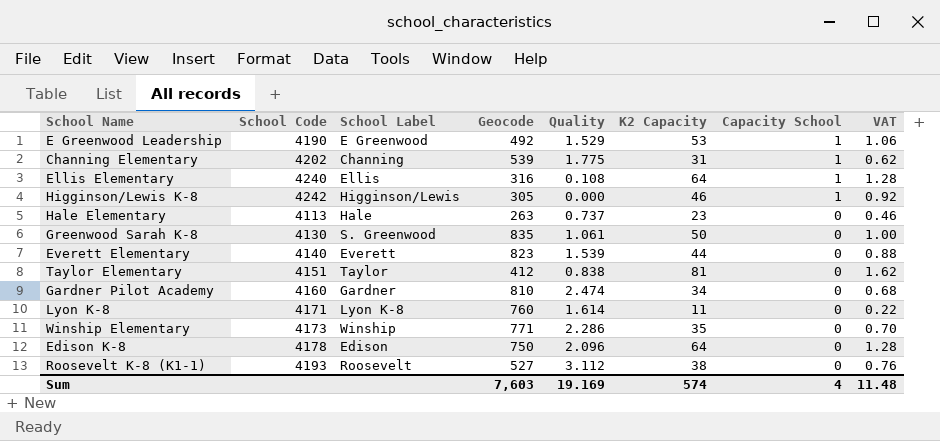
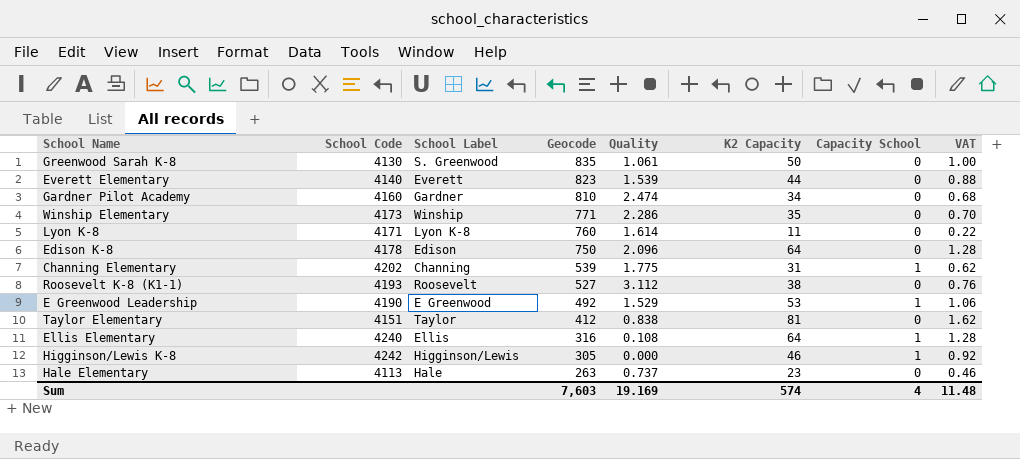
row order: Capacity School descending -> Geocode descending

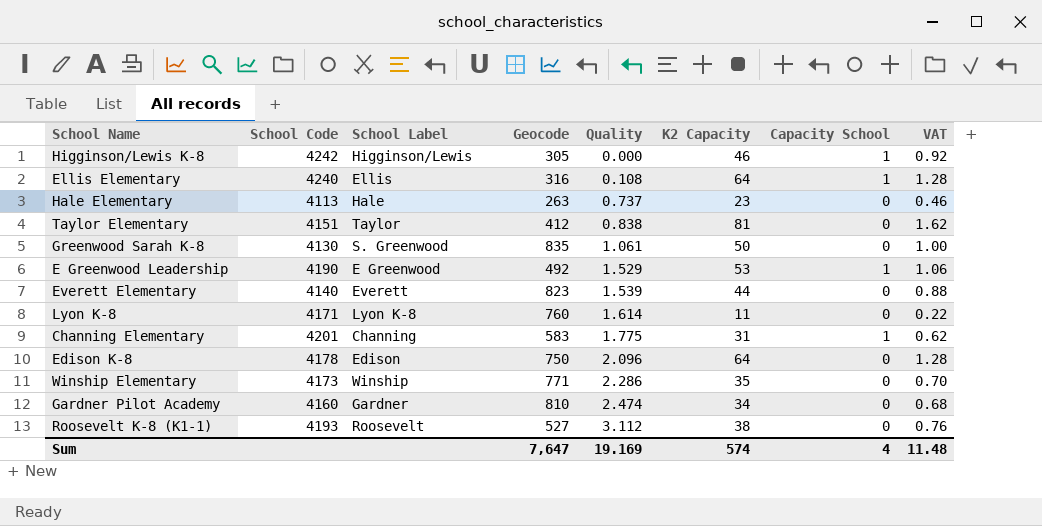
row order: Geocode descending -> Quality ascending
Channing Elementary | School Code: 4202 -> 4201
Channing Elementary | Geocode: 539 -> 583
Sum | Geocode: 7,603 -> 7,647

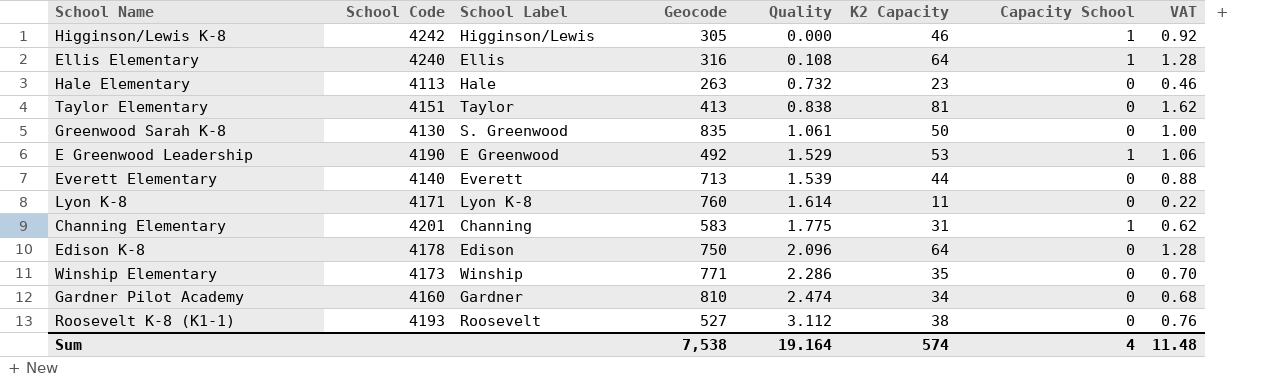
Hale Elementary | Quality: 0.737 -> 0.732
Taylor Elementary | Geocode: 412 -> 413
Everett Elementary | Geocode: 823 -> 713
Sum | Geocode: 7,647 -> 7,538
Sum | Quality: 19.169 -> 19.164

